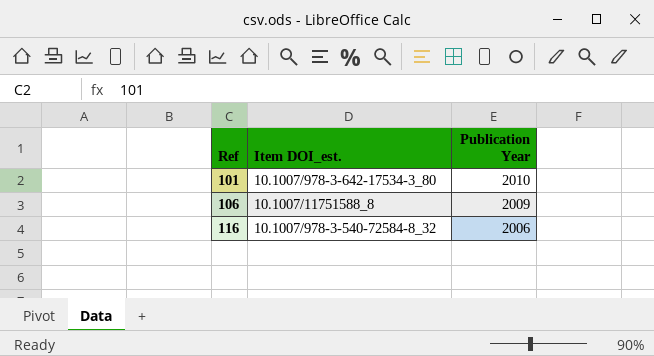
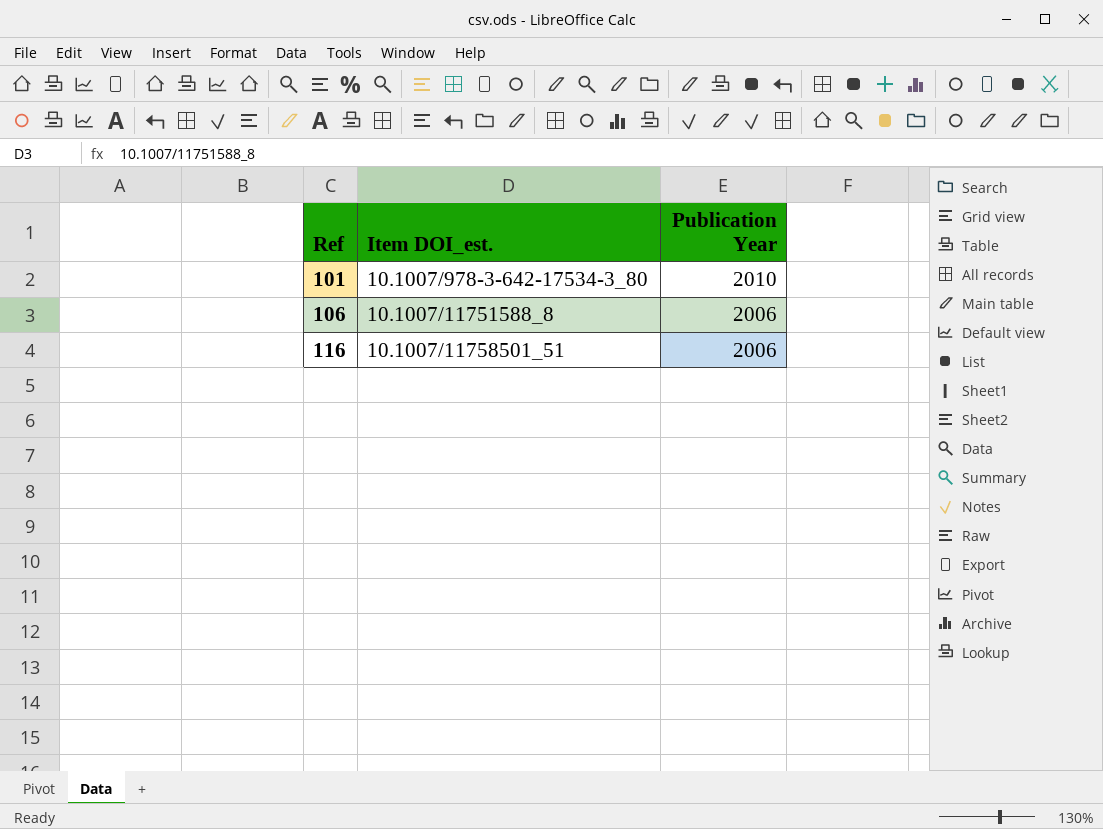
106 | Publication Year: 2009 -> 2006
116 | Item DOI_est.: 10.1007/978-3-540-72584-8_32 -> 10.1007/11758501_51

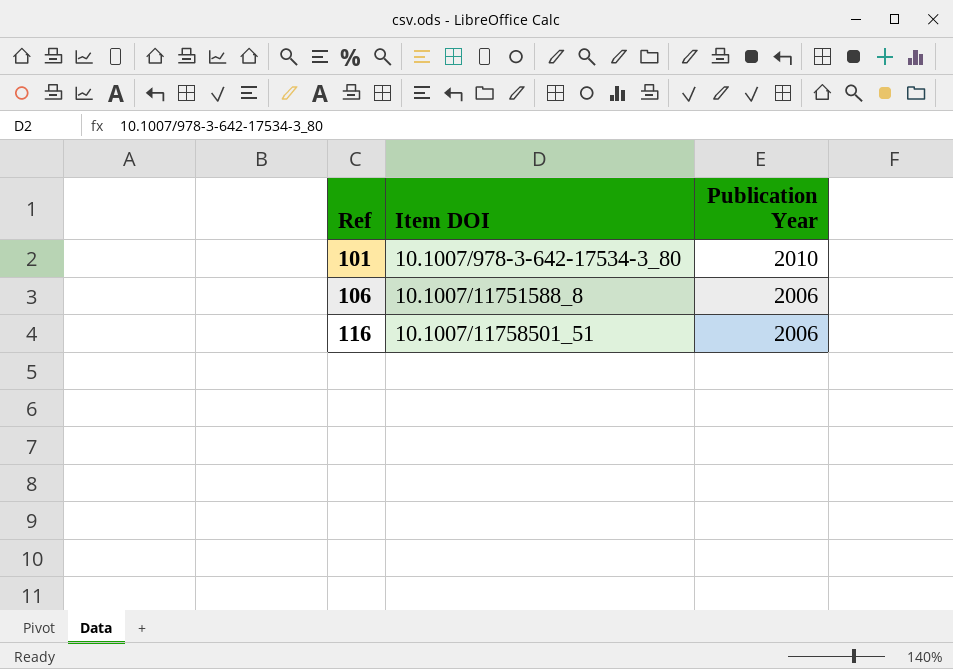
column name: Item DOI_est. -> Item DOI

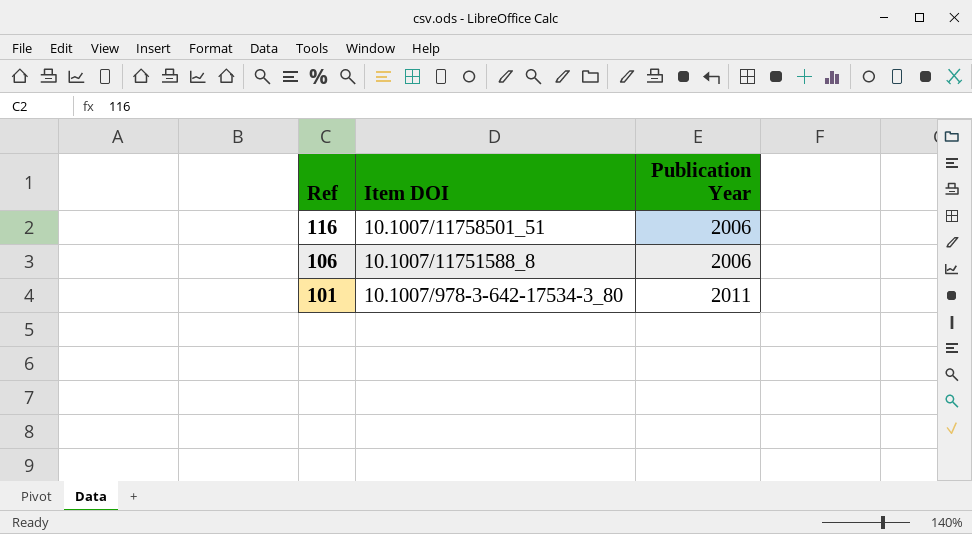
row order: Ref ascending -> Ref descending
101 | Publication Year: 2010 -> 2011

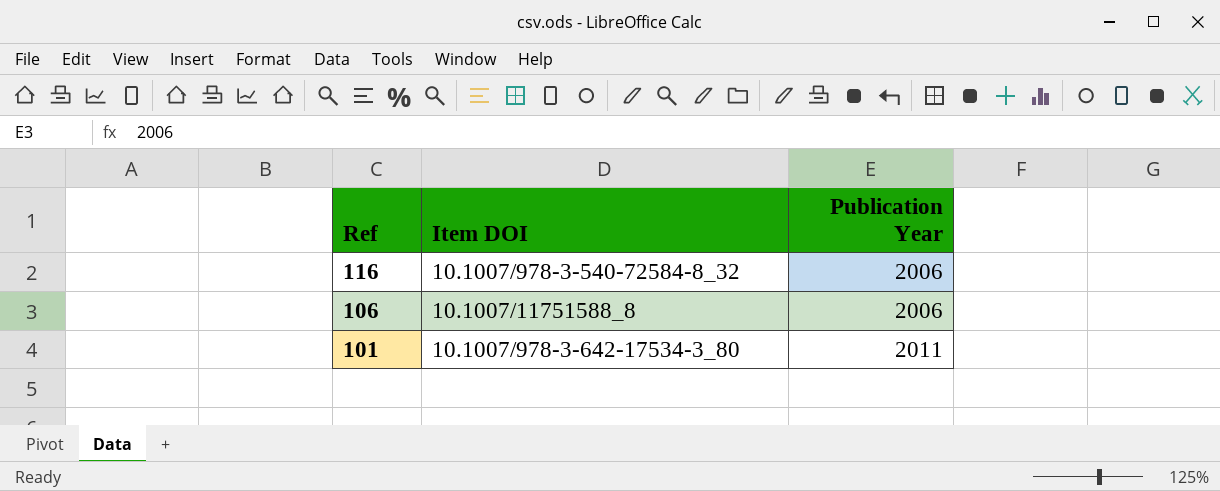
116 | Item DOI: 10.1007/11758501_51 -> 10.1007/978-3-540-72584-8_32

